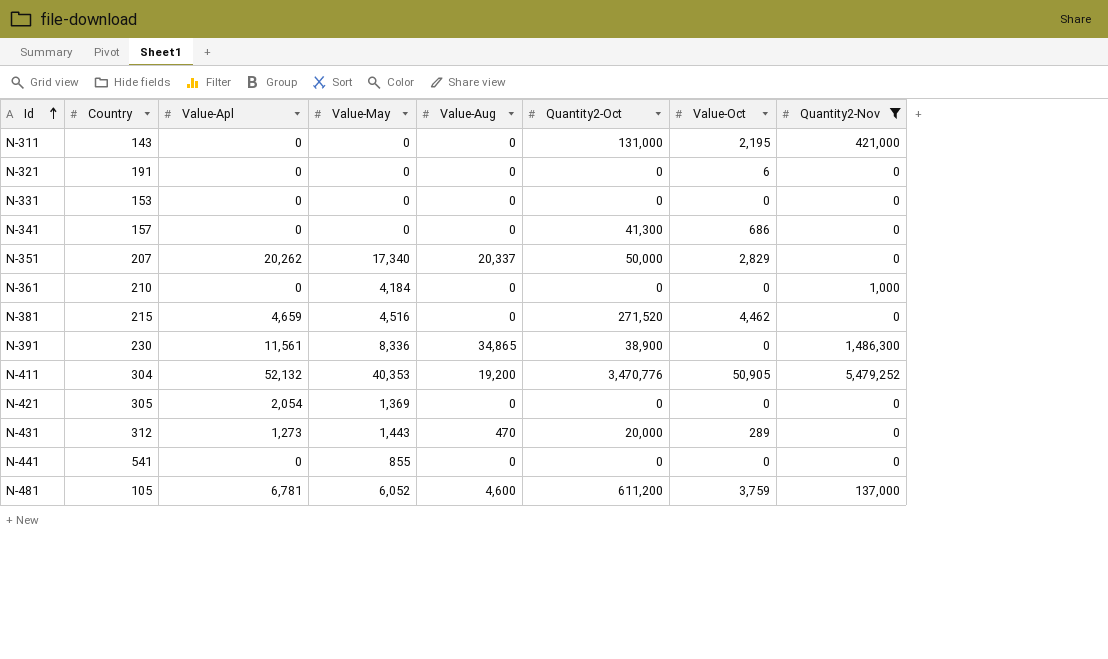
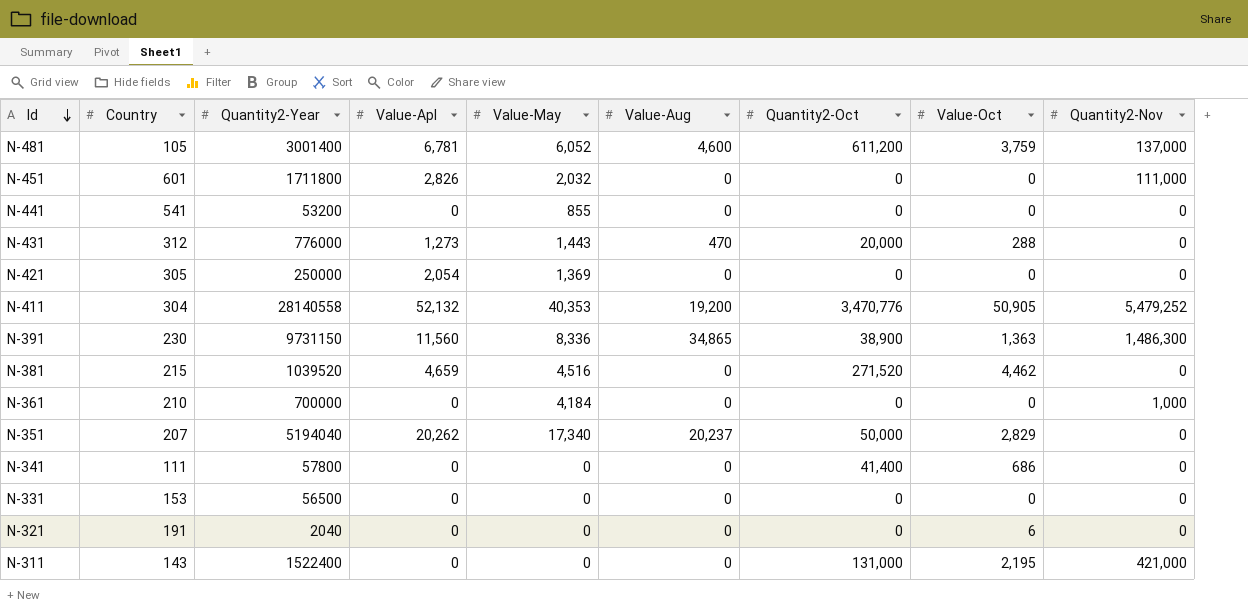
filter: Quantity2-Nov != 111,000 -> none
row order: Id ascending -> Id descending
column Quantity2-Year | position: none -> 3
N-431 | Value-Oct: 289 -> 288
N-391 | Value-Apl: 11,561 -> 11,560
N-391 | Value-Oct: 0 -> 1,363
N-351 | Value-Aug: 20,337 -> 20,237
N-341 | Country: 157 -> 111
N-341 | Quantity2-Oct: 41,300 -> 41,400

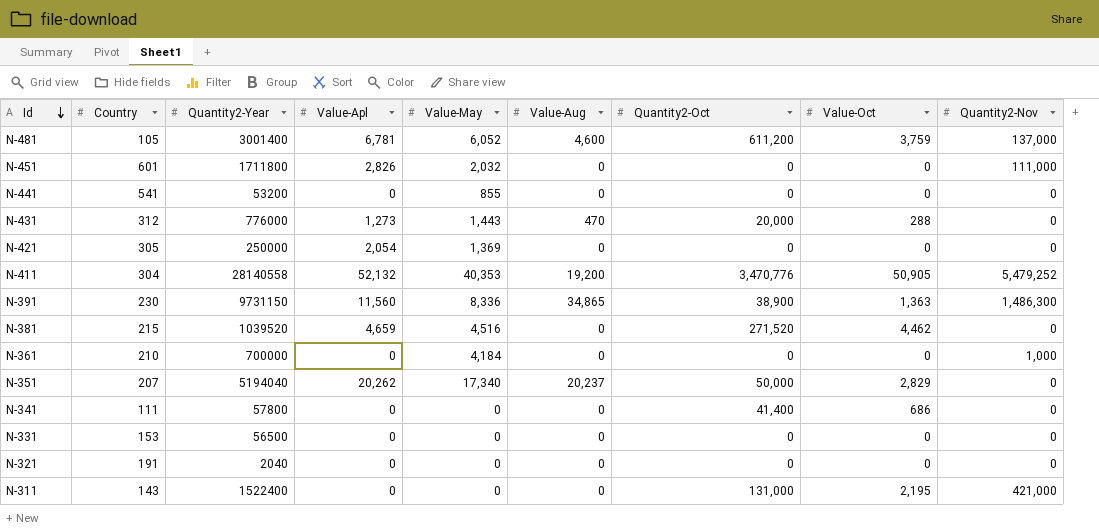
N-321 | Value-Oct: 6 -> 0

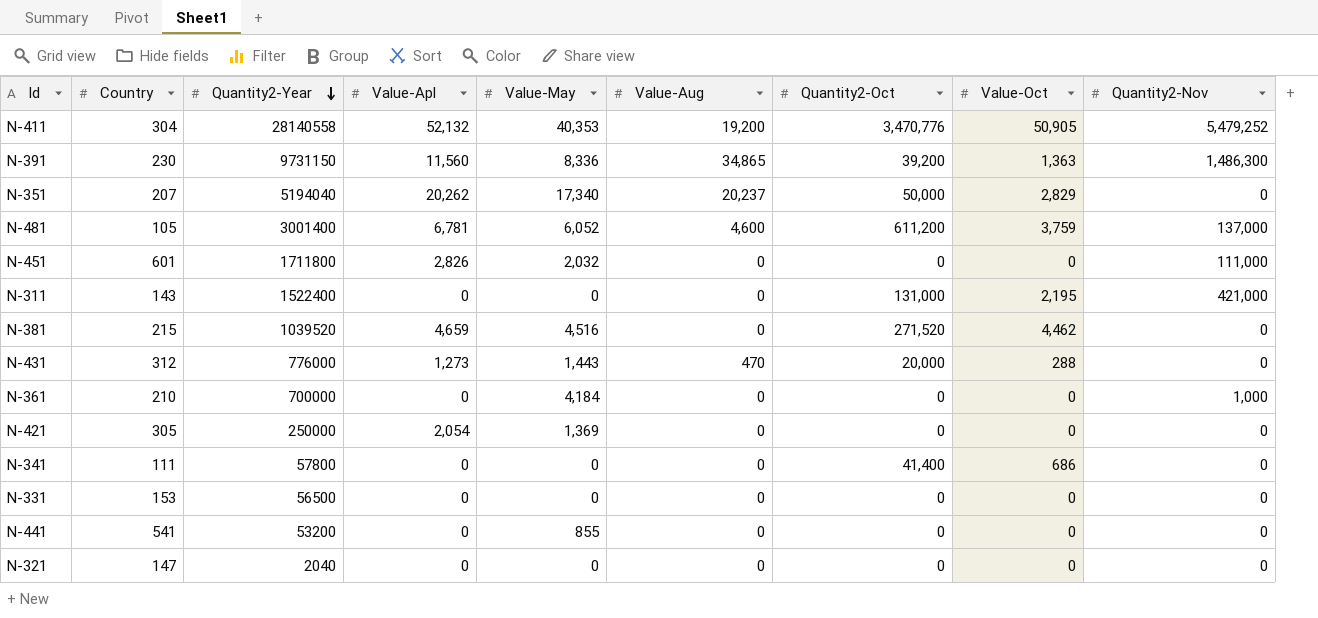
row order: Id descending -> Quantity2-Year descending
N-391 | Quantity2-Oct: 38,900 -> 39,200
N-321 | Country: 191 -> 147

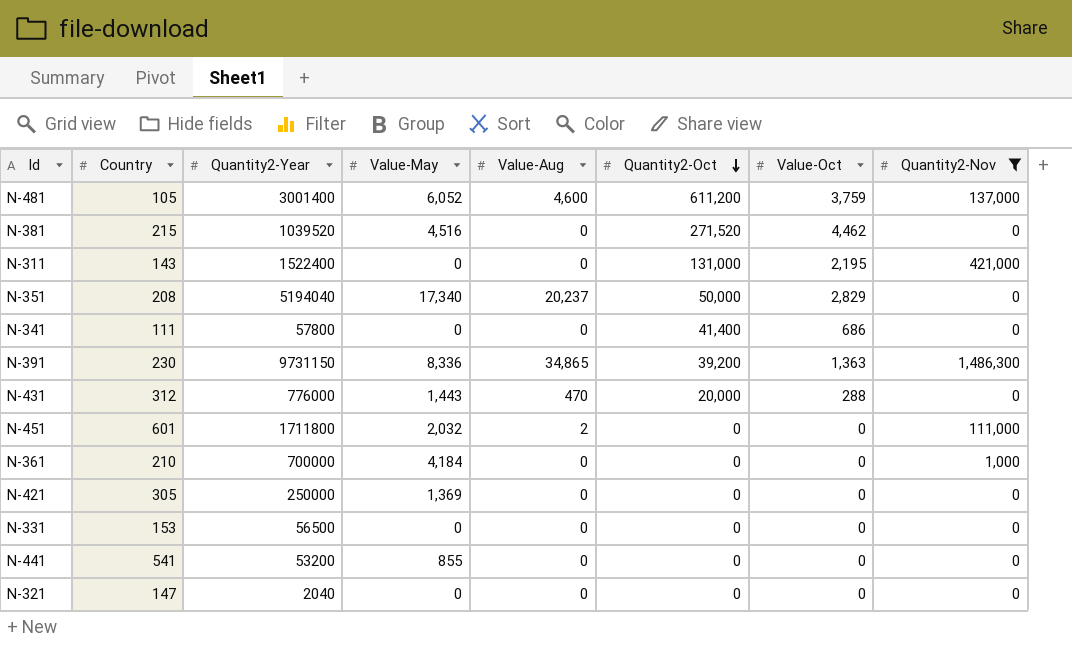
filter: none -> Quantity2-Nov != 5,479,252
row order: Quantity2-Year descending -> Quantity2-Oct descending
column Value-Apl | position: 4 -> none
N-351 | Country: 207 -> 208
N-451 | Value-Aug: 0 -> 2

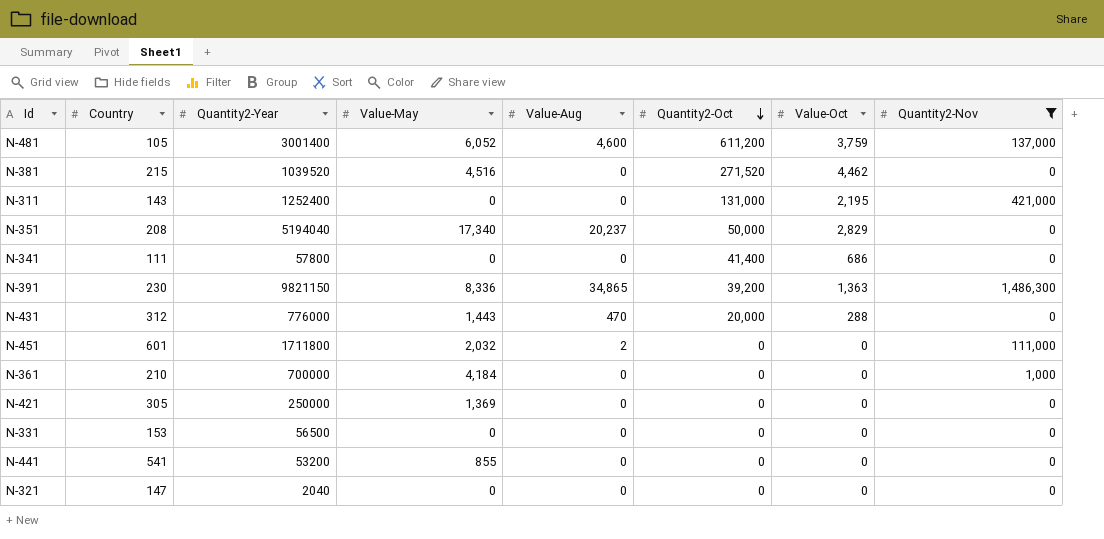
N-311 | Quantity2-Year: 1522400 -> 1252400
N-391 | Quantity2-Year: 9731150 -> 9821150

